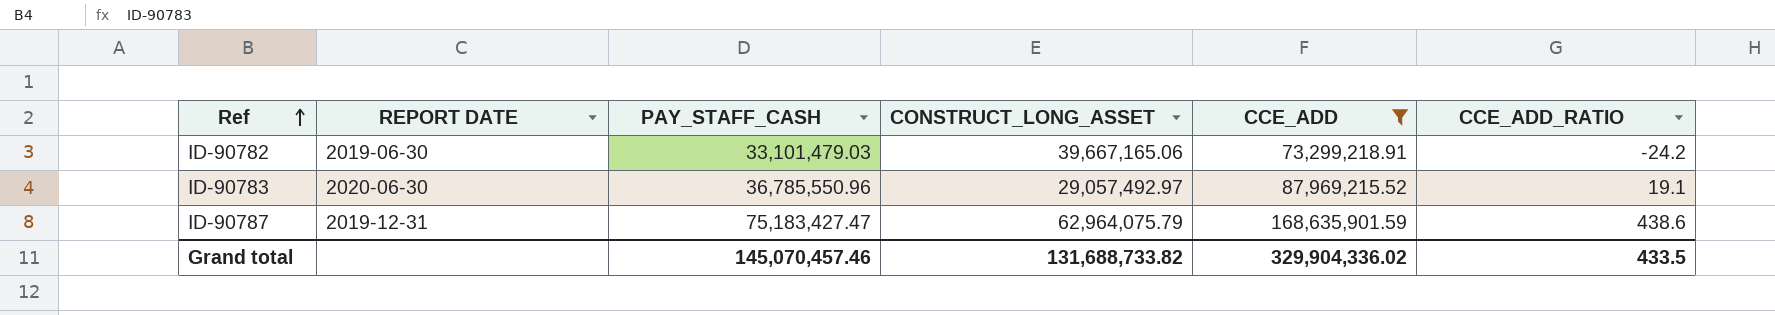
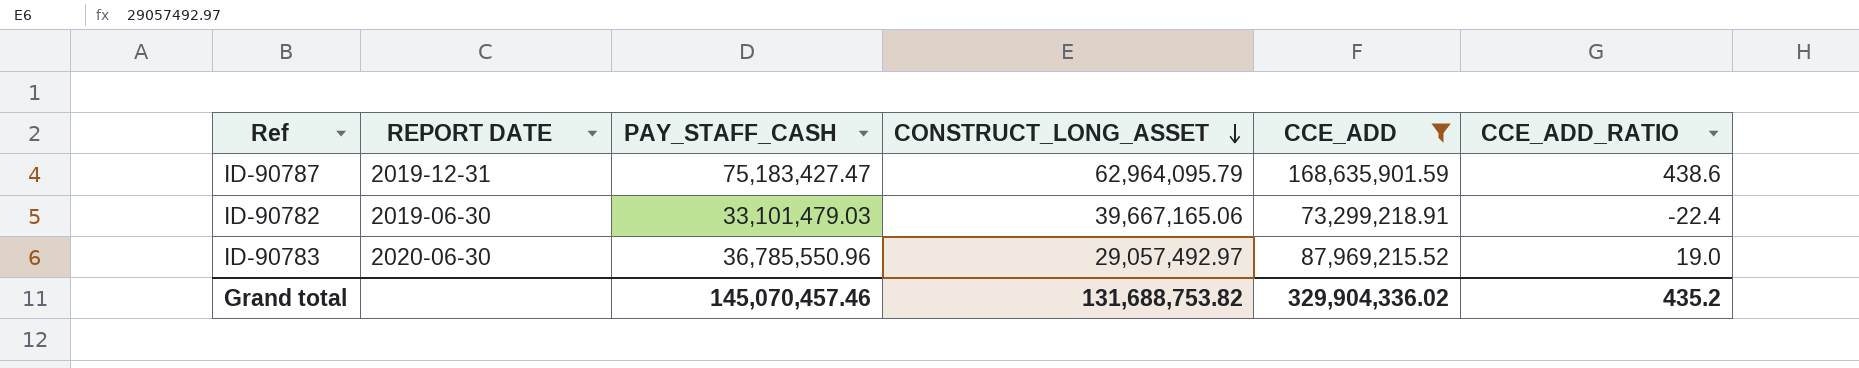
row order: Ref ascending -> CONSTRUCT_LONG_ASSET descending
ID-90787 | CONSTRUCT_LONG_ASSET: 62,964,075.79 -> 62,964,095.79
ID-90782 | CCE_ADD_RATIO: -24.2 -> -22.4
ID-90783 | CCE_ADD_RATIO: 19.1 -> 19.0
Grand total | CONSTRUCT_LONG_ASSET: 131,688,733.82 -> 131,688,753.82
Grand total | CCE_ADD_RATIO: 433.5 -> 435.2

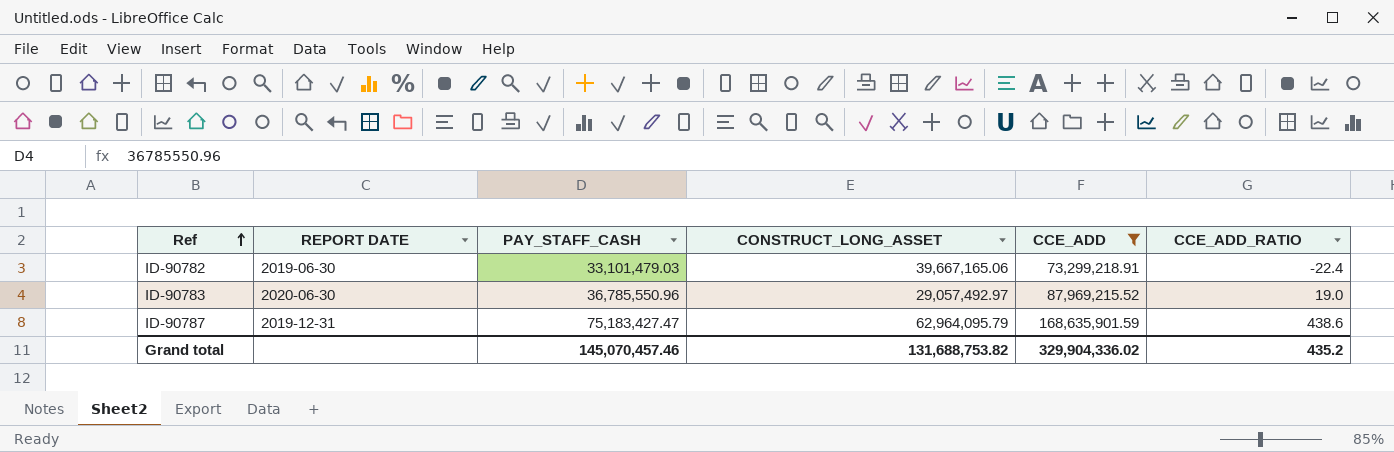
row order: CONSTRUCT_LONG_ASSET descending -> Ref ascending

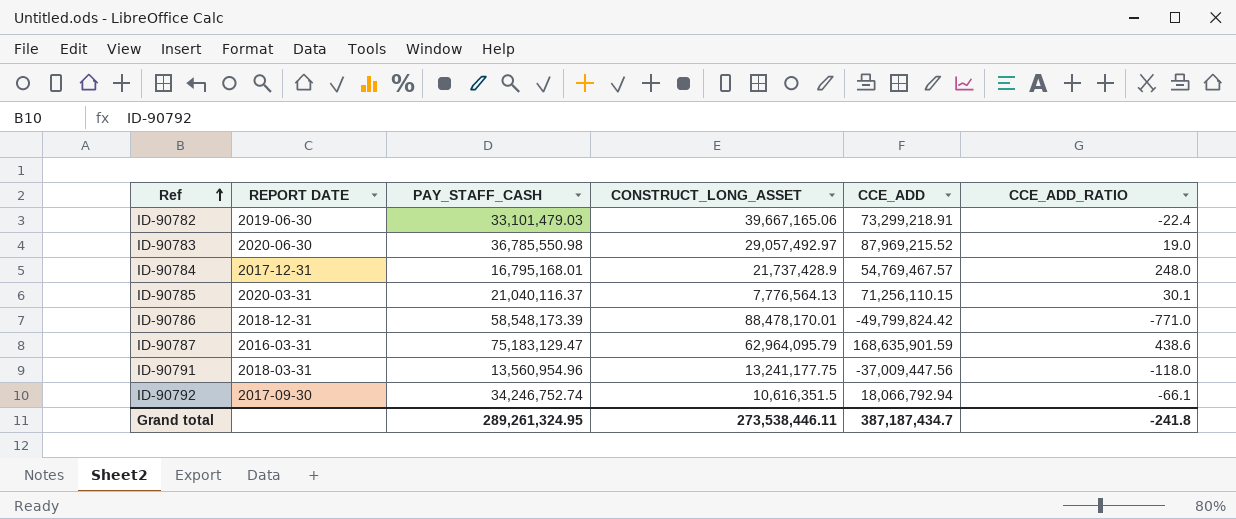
filter: CCE_ADD >= 73,299,218.91 -> none
ID-90783 | PAY_STAFF_CASH: 36,785,550.96 -> 36,785,550.98
ID-90787 | REPORT DATE: 2019-12-31 -> 2016-03-31
ID-90787 | PAY_STAFF_CASH: 75,183,427.47 -> 75,183,129.47
Grand total | PAY_STAFF_CASH: 145,070,457.46 -> 289,261,324.95
Grand total | CONSTRUCT_LONG_ASSET: 131,688,753.82 -> 273,538,446.11
Grand total | CCE_ADD: 329,904,336.02 -> 387,187,434.7
Grand total | CCE_ADD_RATIO: 435.2 -> -241.8

